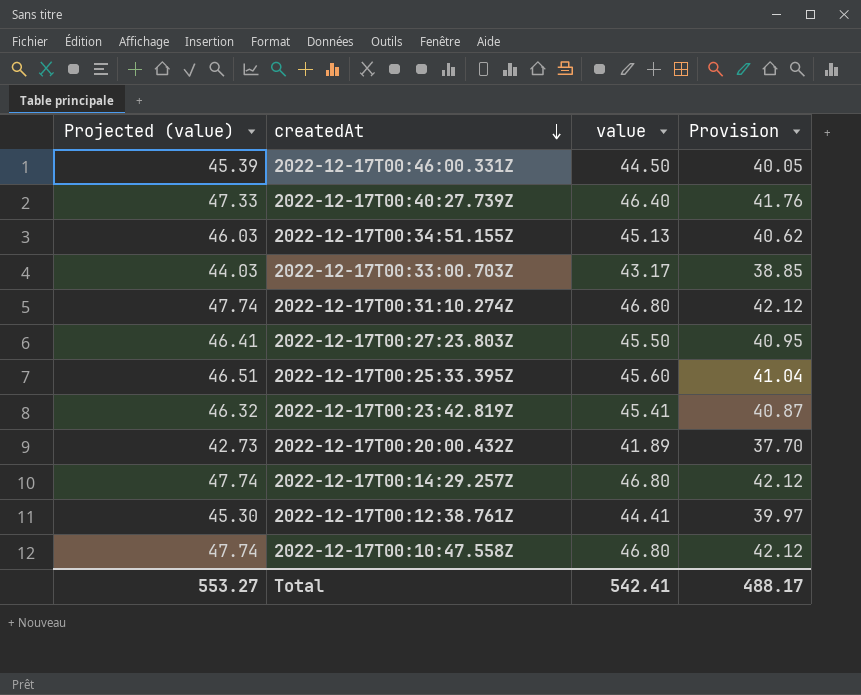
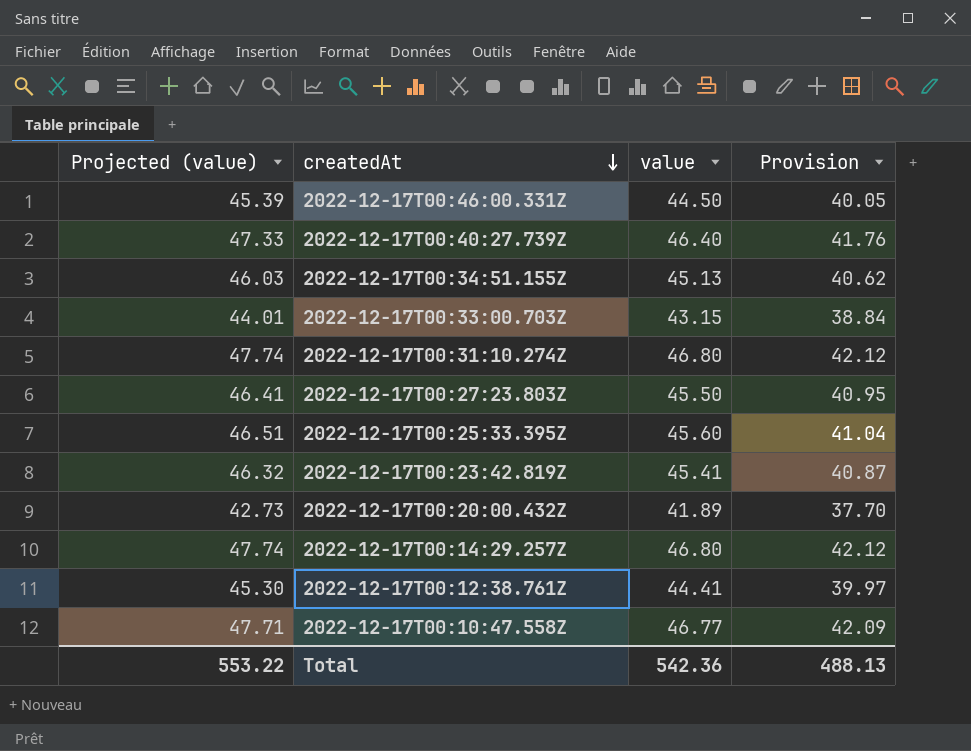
2022-12-17T00:33:00.703Z | Projected (value): 44.03 -> 44.01
2022-12-17T00:33:00.703Z | value: 43.17 -> 43.15
2022-12-17T00:33:00.703Z | Provision: 38.85 -> 38.84
2022-12-17T00:10:47.558Z | Projected (value): 47.74 -> 47.71
2022-12-17T00:10:47.558Z | value: 46.80 -> 46.77
2022-12-17T00:10:47.558Z | Provision: 42.12 -> 42.09
Total | Projected (value): 553.27 -> 553.22
Total | value: 542.41 -> 542.36
Total | Provision: 488.17 -> 488.13

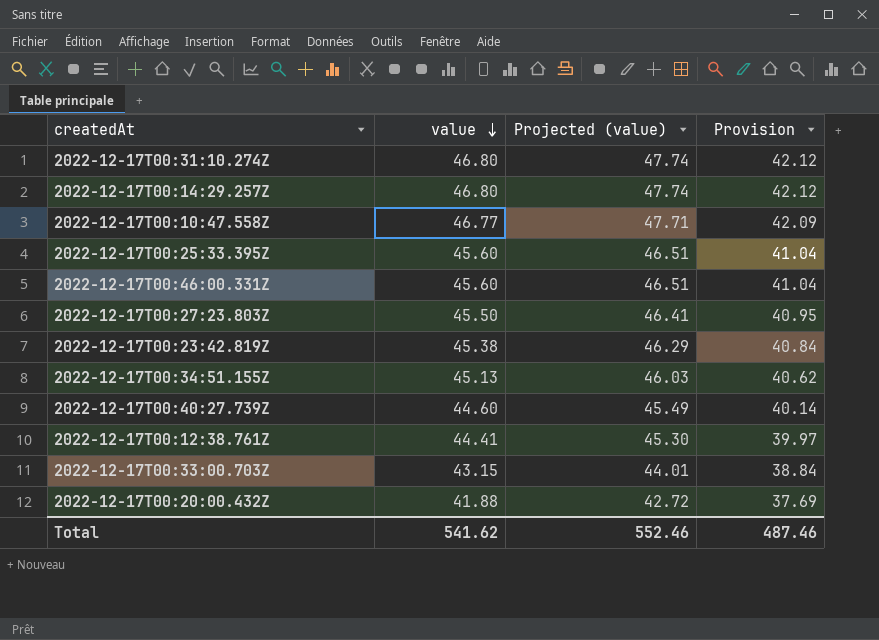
row order: createdAt descending -> value descending
column Projected (value) | position: 1 -> 3
2022-12-17T00:46:00.331Z | value: 44.50 -> 45.60
2022-12-17T00:46:00.331Z | Projected (value): 45.39 -> 46.51
2022-12-17T00:46:00.331Z | Provision: 40.05 -> 41.04
2022-12-17T00:23:42.819Z | value: 45.41 -> 45.38
2022-12-17T00:23:42.819Z | Projected (value): 46.32 -> 46.29
2022-12-17T00:23:42.819Z | Provision: 40.87 -> 40.84
2022-12-17T00:40:27.739Z | value: 46.40 -> 44.60
2022-12-17T00:40:27.739Z | Projected (value): 47.33 -> 45.49
2022-12-17T00:40:27.739Z | Provision: 41.76 -> 40.14
2022-12-17T00:20:00.432Z | value: 41.89 -> 41.88
2022-12-17T00:20:00.432Z | Projected (value): 42.73 -> 42.72
2022-12-17T00:20:00.432Z | Provision: 37.70 -> 37.69
Total | value: 542.36 -> 541.62
Total | Projected (value): 553.22 -> 552.46
Total | Provision: 488.13 -> 487.46

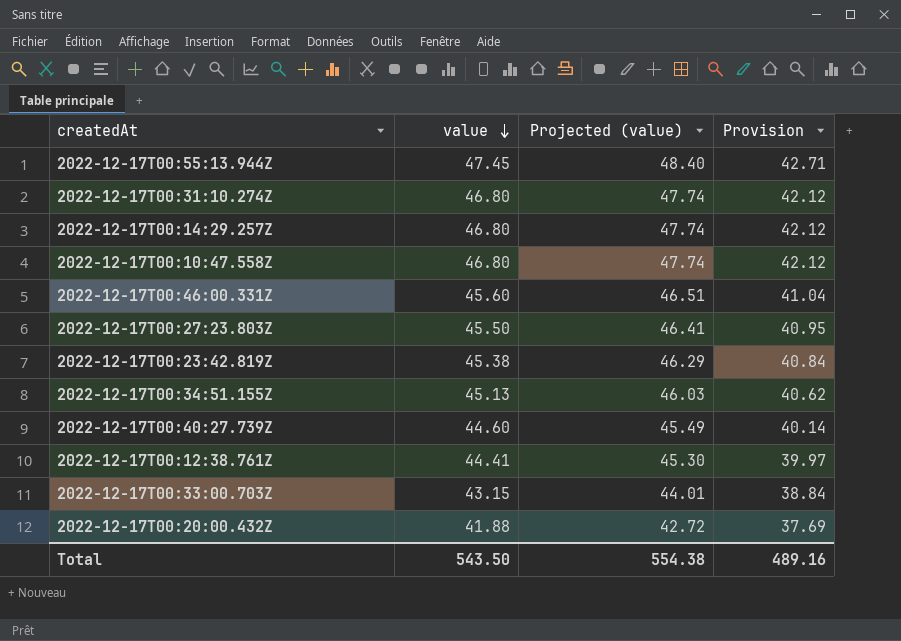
row 2022-12-17T00:25:33.395Z: 45.60 | 46.51 | 41.04 -> none
row 2022-12-17T00:55:13.944Z: none -> 47.45 | 48.40 | 42.71
2022-12-17T00:10:47.558Z | value: 46.77 -> 46.80
2022-12-17T00:10:47.558Z | Projected (value): 47.71 -> 47.74
2022-12-17T00:10:47.558Z | Provision: 42.09 -> 42.12
Total | value: 541.62 -> 543.50
Total | Projected (value): 552.46 -> 554.38
Total | Provision: 487.46 -> 489.16

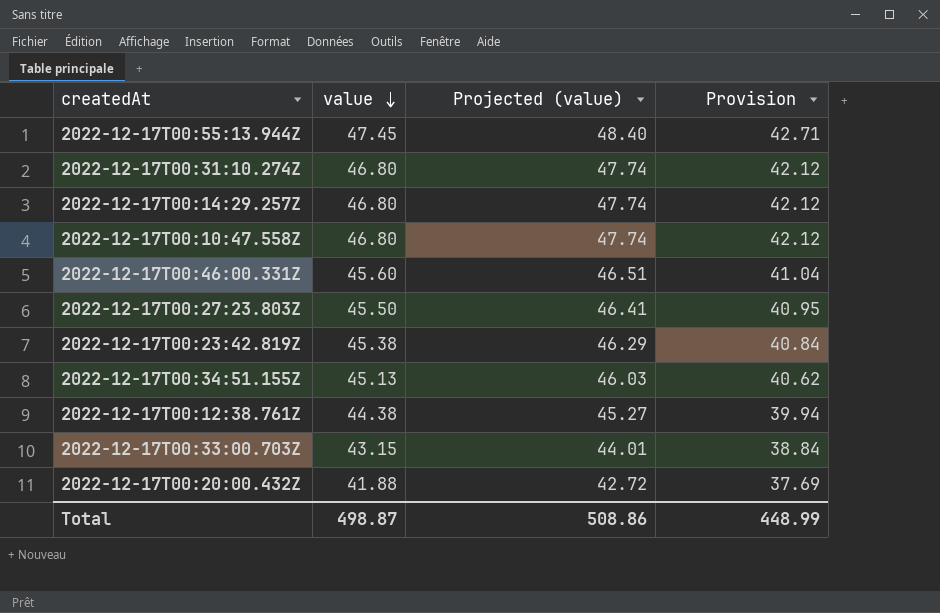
row 2022-12-17T00:40:27.739Z: 44.60 | 45.49 | 40.14 -> none
2022-12-17T00:12:38.761Z | value: 44.41 -> 44.38
2022-12-17T00:12:38.761Z | Projected (value): 45.30 -> 45.27
2022-12-17T00:12:38.761Z | Provision: 39.97 -> 39.94
Total | value: 543.50 -> 498.87
Total | Projected (value): 554.38 -> 508.86
Total | Provision: 489.16 -> 448.99

